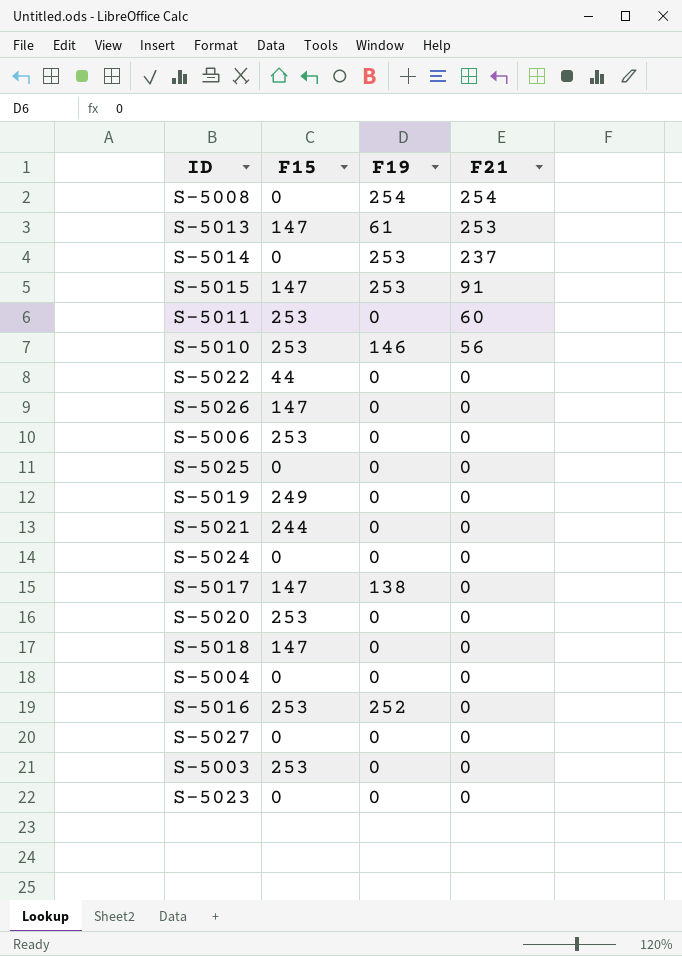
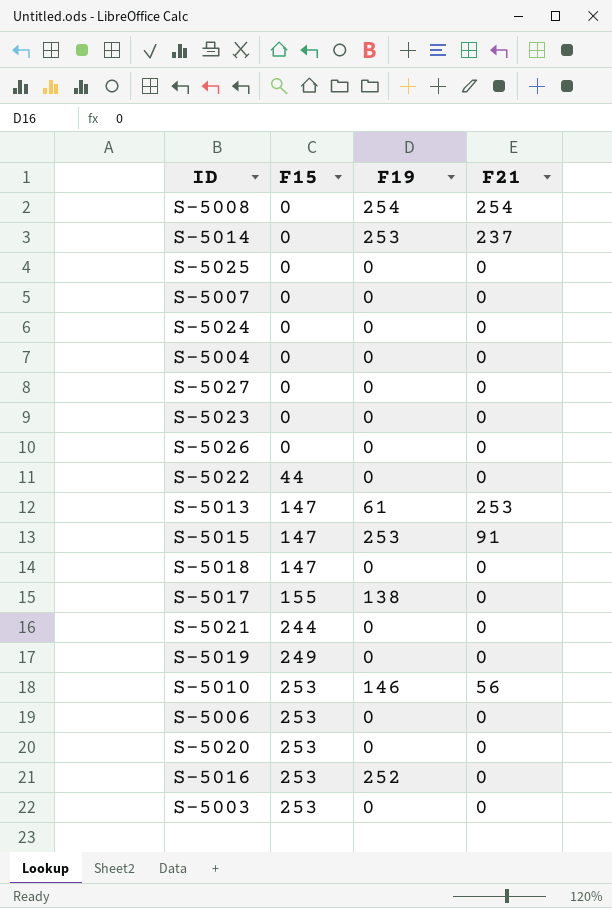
row order: F21 descending -> F15 ascending
row S-5011: 253 | 0 | 60 -> none
row S-5007: none -> 0 | 0 | 0
S-5026 | F15: 147 -> 0
S-5017 | F15: 147 -> 155

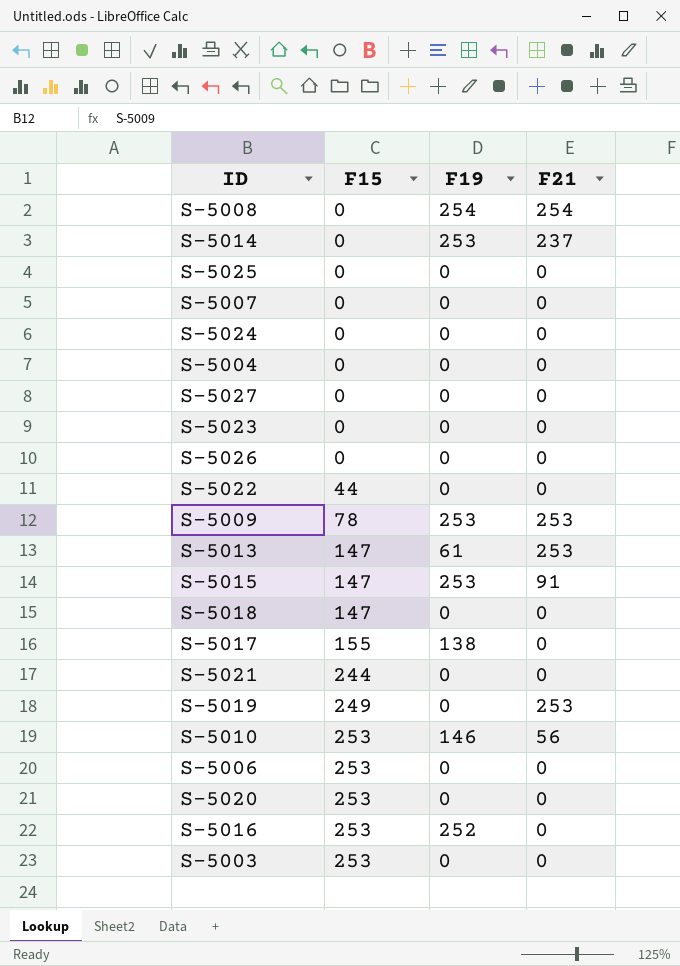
row S-5009: none -> 78 | 253 | 253
S-5019 | F21: 0 -> 253

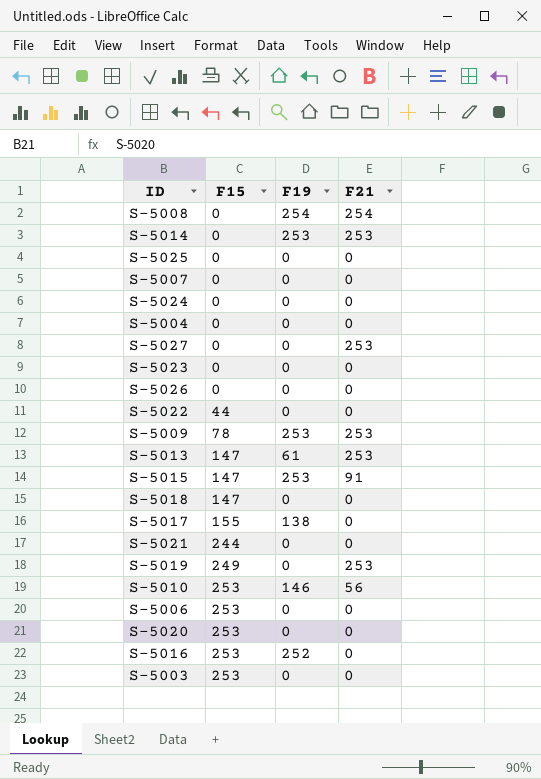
S-5014 | F21: 237 -> 253
S-5027 | F21: 0 -> 253

